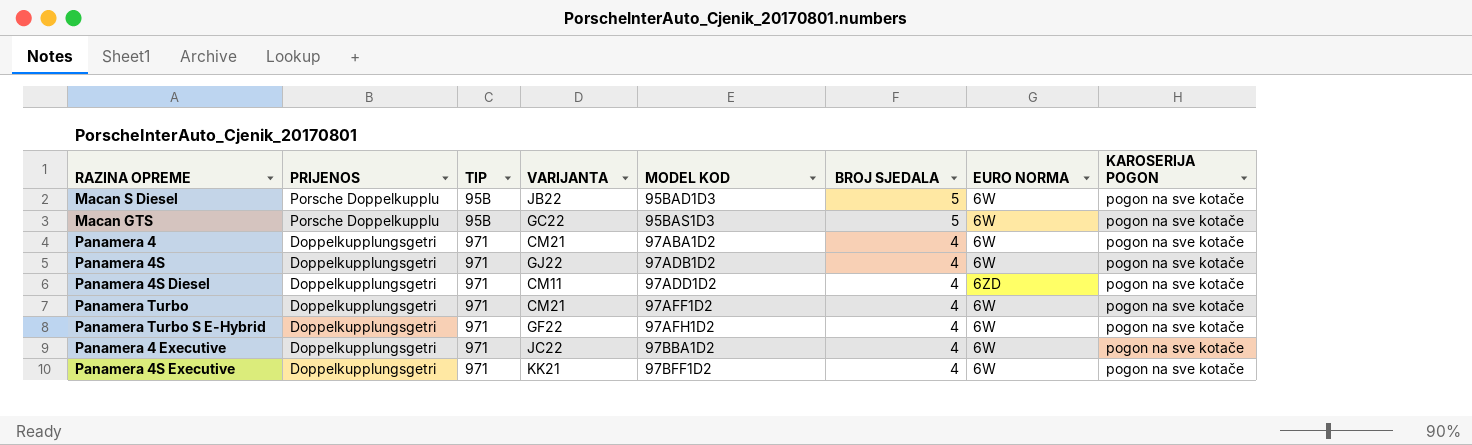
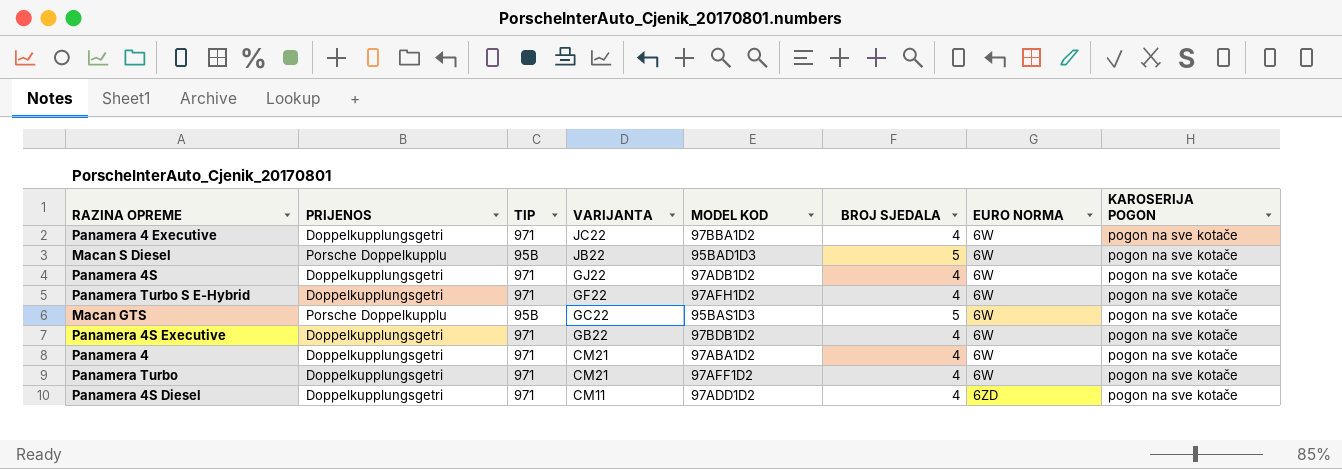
row order: PRIJENOS descending -> VARIJANTA descending
Panamera 4S Executive | VARIJANTA: KK21 -> GB22
Panamera 4S Executive | MODEL KOD: 97BFF1D2 -> 97BDB1D2

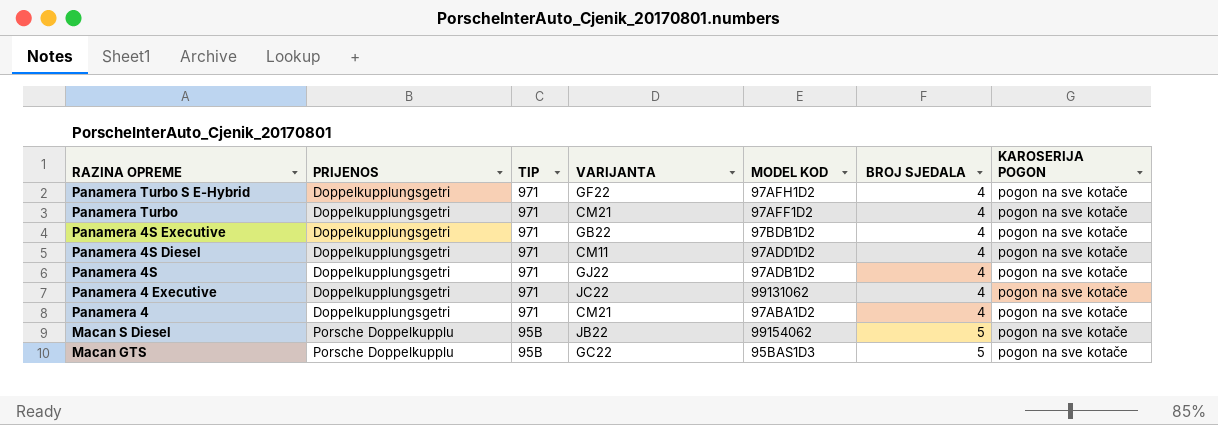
row order: VARIJANTA descending -> RAZINA OPREME descending
column EURO NORMA | position: 7 -> none
Panamera 4 Executive | MODEL KOD: 97BBA1D2 -> 99131062
Macan S Diesel | MODEL KOD: 95BAD1D3 -> 99154062

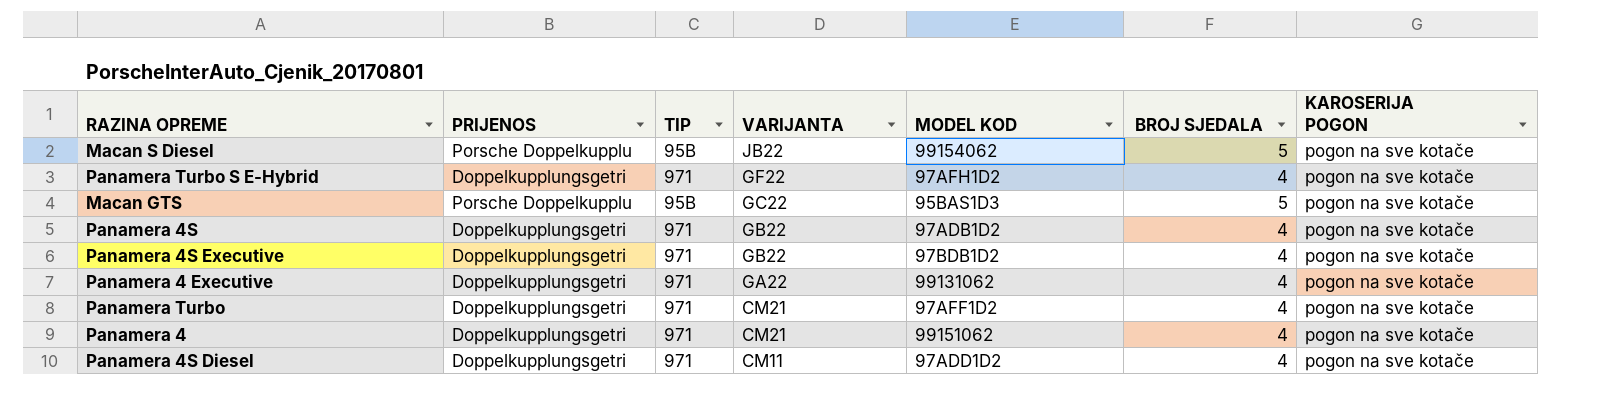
row order: RAZINA OPREME descending -> VARIJANTA descending
Panamera 4S | VARIJANTA: GJ22 -> GB22
Panamera 4 Executive | VARIJANTA: JC22 -> GA22
Panamera 4 | MODEL KOD: 97ABA1D2 -> 99151062

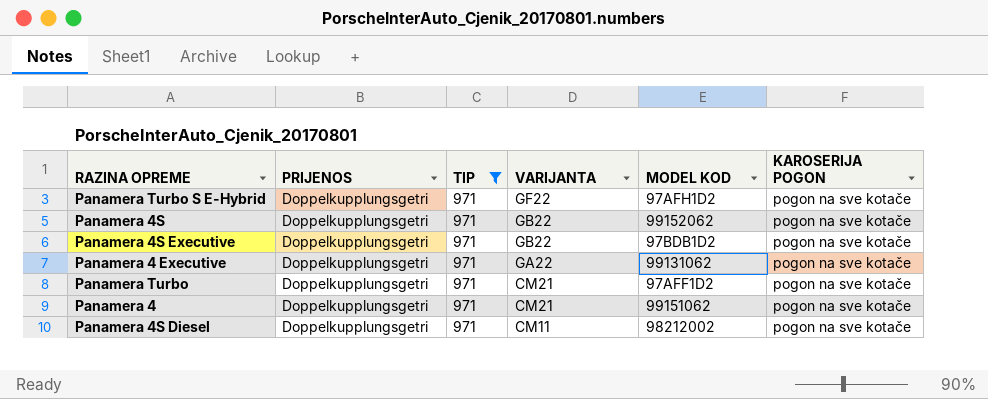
filter: none -> TIP = 971
column BROJ SJEDALA | position: 6 -> none
Panamera 4S | MODEL KOD: 97ADB1D2 -> 99152062
Panamera 4S Diesel | MODEL KOD: 97ADD1D2 -> 98212002

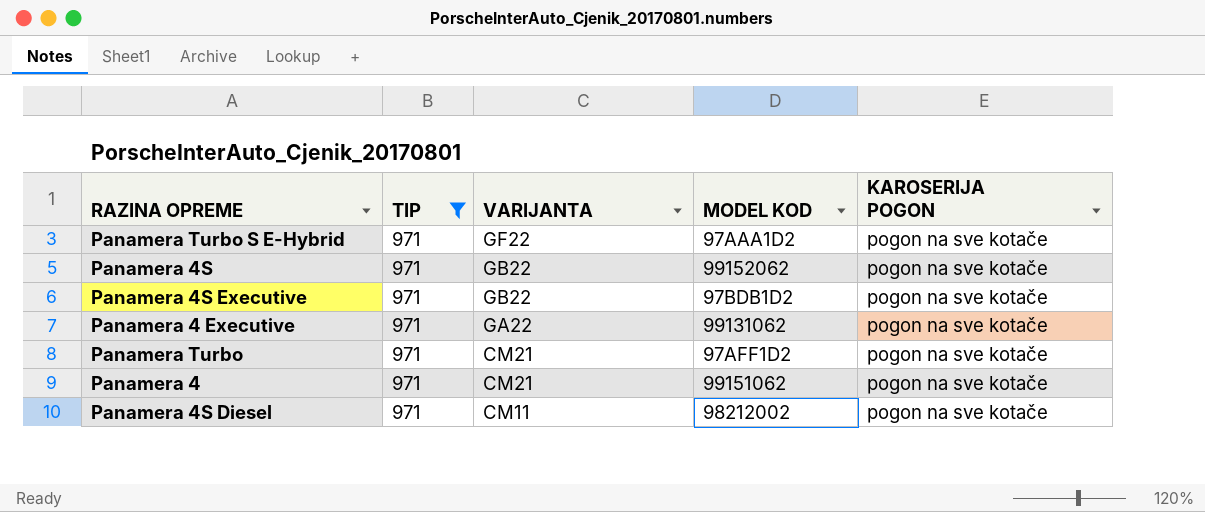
column PRIJENOS | position: 2 -> none
Panamera Turbo S E-Hybrid | MODEL KOD: 97AFH1D2 -> 97AAA1D2

